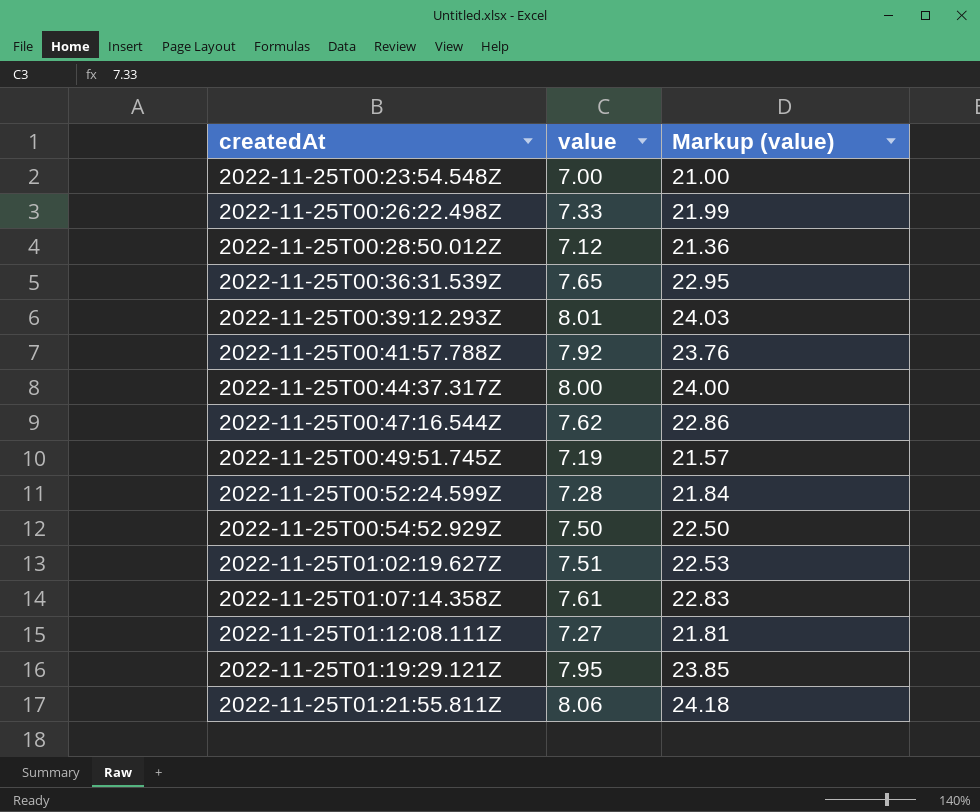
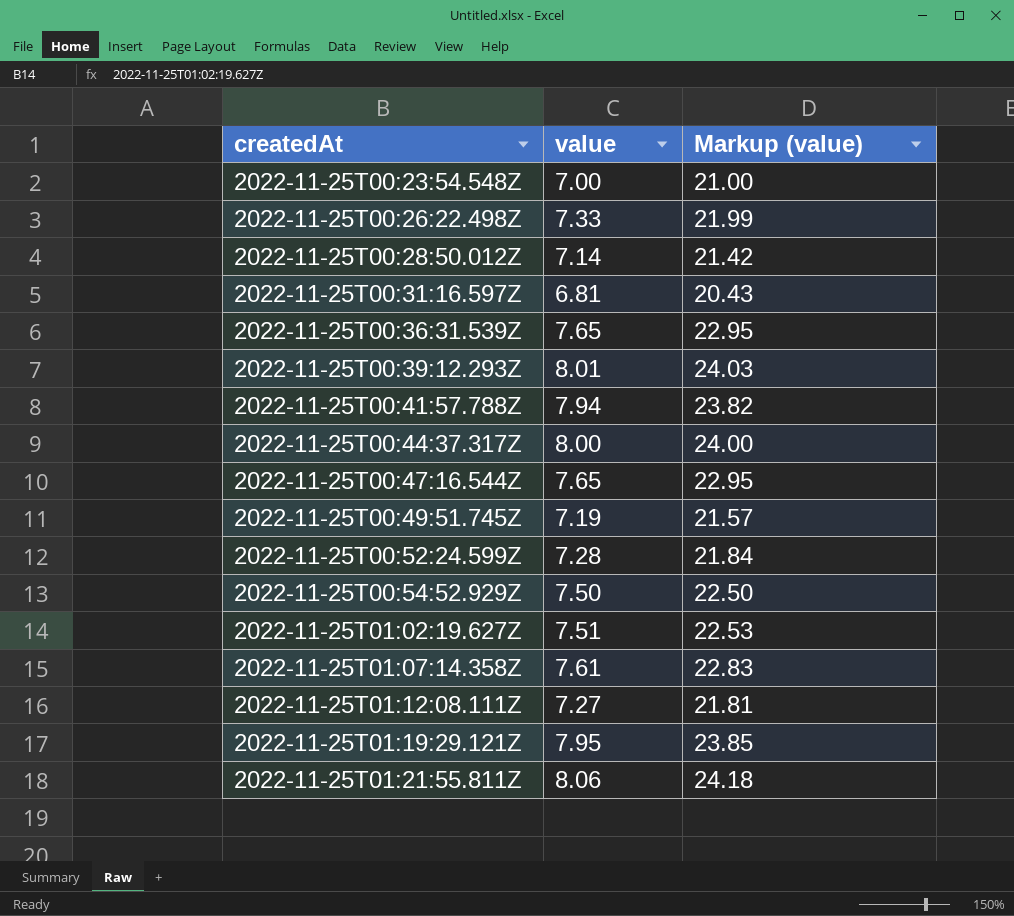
2022-11-25T00:28:50.012Z | value: 7.12 -> 7.14
2022-11-25T00:28:50.012Z | Markup (value): 21.36 -> 21.42
row 2022-11-25T00:31:16.597Z: none -> 6.81 | 20.43
2022-11-25T00:41:57.788Z | value: 7.92 -> 7.94
2022-11-25T00:41:57.788Z | Markup (value): 23.76 -> 23.82
2022-11-25T00:47:16.544Z | value: 7.62 -> 7.65
2022-11-25T00:47:16.544Z | Markup (value): 22.86 -> 22.95

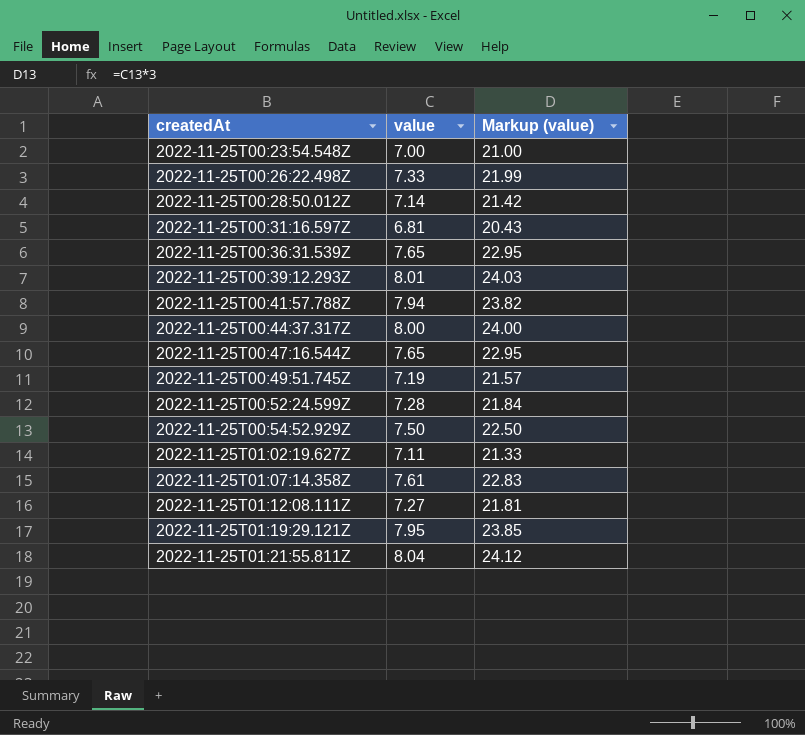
2022-11-25T01:02:19.627Z | value: 7.51 -> 7.11
2022-11-25T01:02:19.627Z | Markup (value): 22.53 -> 21.33
2022-11-25T01:21:55.811Z | value: 8.06 -> 8.04
2022-11-25T01:21:55.811Z | Markup (value): 24.18 -> 24.12

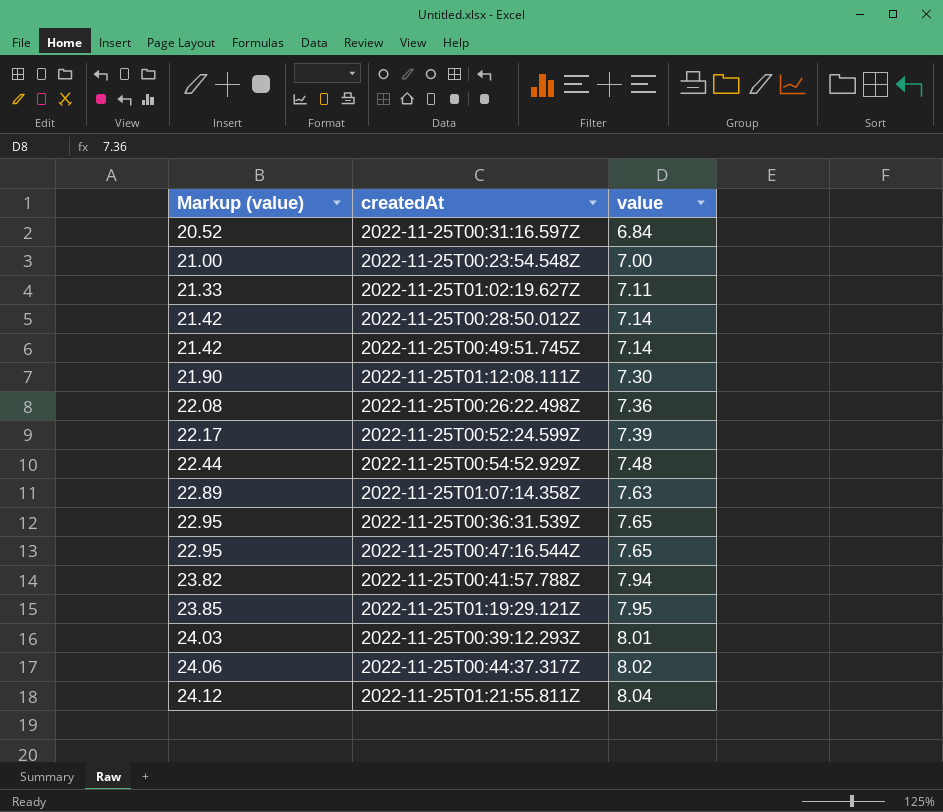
row order: createdAt ascending -> Markup (value) ascending
column Markup (value) | position: 3 -> 1
2022-11-25T00:31:16.597Z | Markup (value): 20.43 -> 20.52
2022-11-25T00:31:16.597Z | value: 6.81 -> 6.84
2022-11-25T00:49:51.745Z | Markup (value): 21.57 -> 21.42
2022-11-25T00:49:51.745Z | value: 7.19 -> 7.14
2022-11-25T01:12:08.111Z | Markup (value): 21.81 -> 21.90
2022-11-25T01:12:08.111Z | value: 7.27 -> 7.30
2022-11-25T00:26:22.498Z | Markup (value): 21.99 -> 22.08
2022-11-25T00:26:22.498Z | value: 7.33 -> 7.36
2022-11-25T00:52:24.599Z | Markup (value): 21.84 -> 22.17
2022-11-25T00:52:24.599Z | value: 7.28 -> 7.39
2022-11-25T00:54:52.929Z | Markup (value): 22.50 -> 22.44
2022-11-25T00:54:52.929Z | value: 7.50 -> 7.48
2022-11-25T01:07:14.358Z | Markup (value): 22.83 -> 22.89
2022-11-25T01:07:14.358Z | value: 7.61 -> 7.63
2022-11-25T00:44:37.317Z | Markup (value): 24.00 -> 24.06
2022-11-25T00:44:37.317Z | value: 8.00 -> 8.02

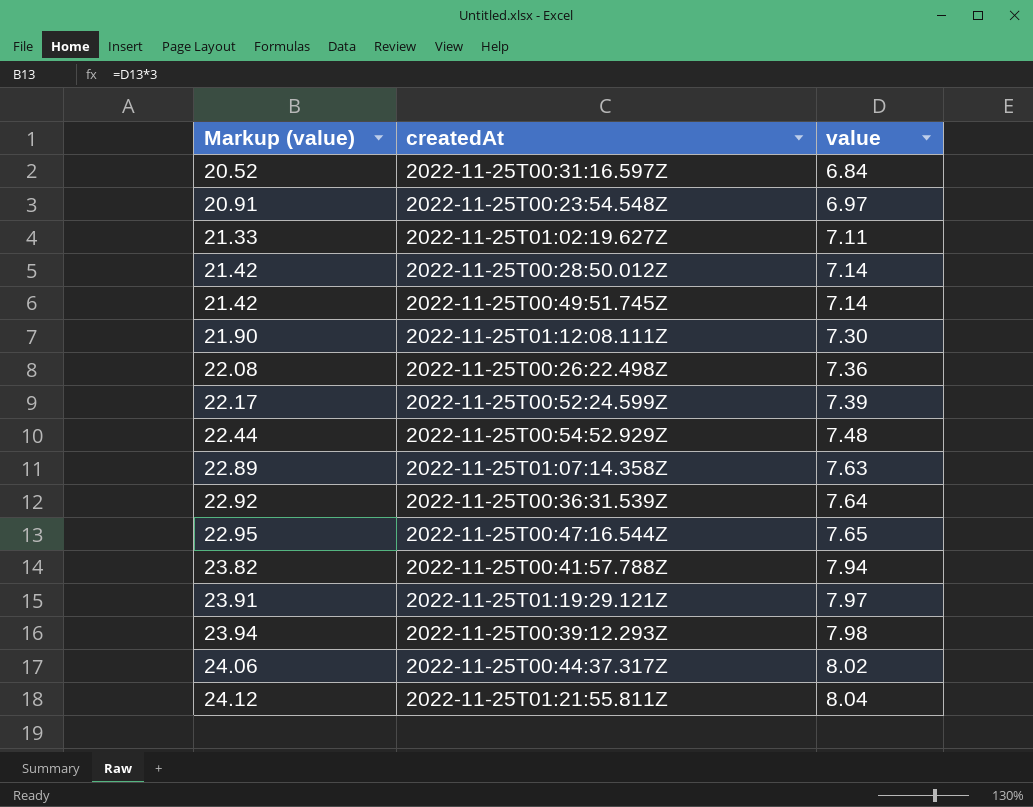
2022-11-25T00:23:54.548Z | Markup (value): 21.00 -> 20.91
2022-11-25T00:23:54.548Z | value: 7.00 -> 6.97
2022-11-25T00:36:31.539Z | Markup (value): 22.95 -> 22.92
2022-11-25T00:36:31.539Z | value: 7.65 -> 7.64
2022-11-25T01:19:29.121Z | Markup (value): 23.85 -> 23.91
2022-11-25T01:19:29.121Z | value: 7.95 -> 7.97
2022-11-25T00:39:12.293Z | Markup (value): 24.03 -> 23.94
2022-11-25T00:39:12.293Z | value: 8.01 -> 7.98

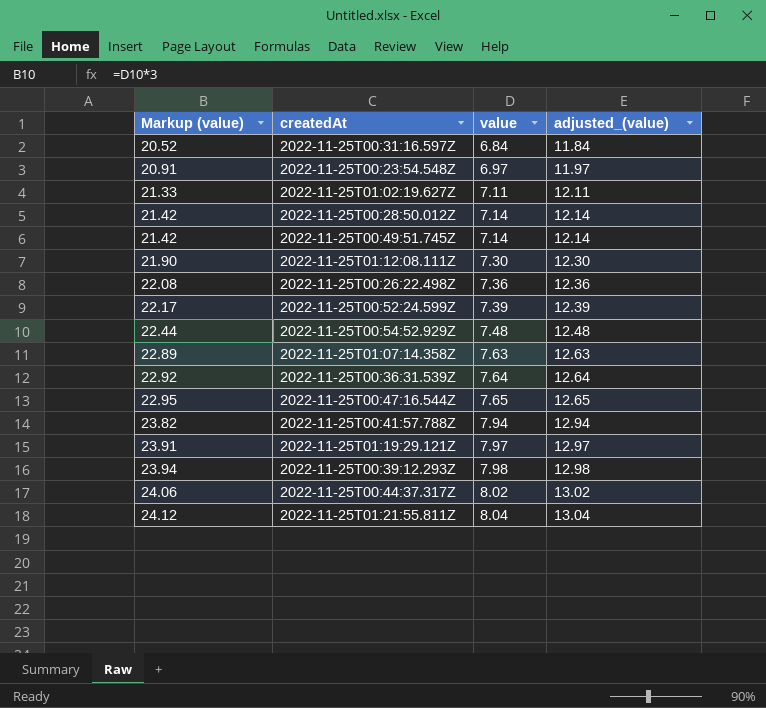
column adjusted_(value) | formula: none -> [value] + 5

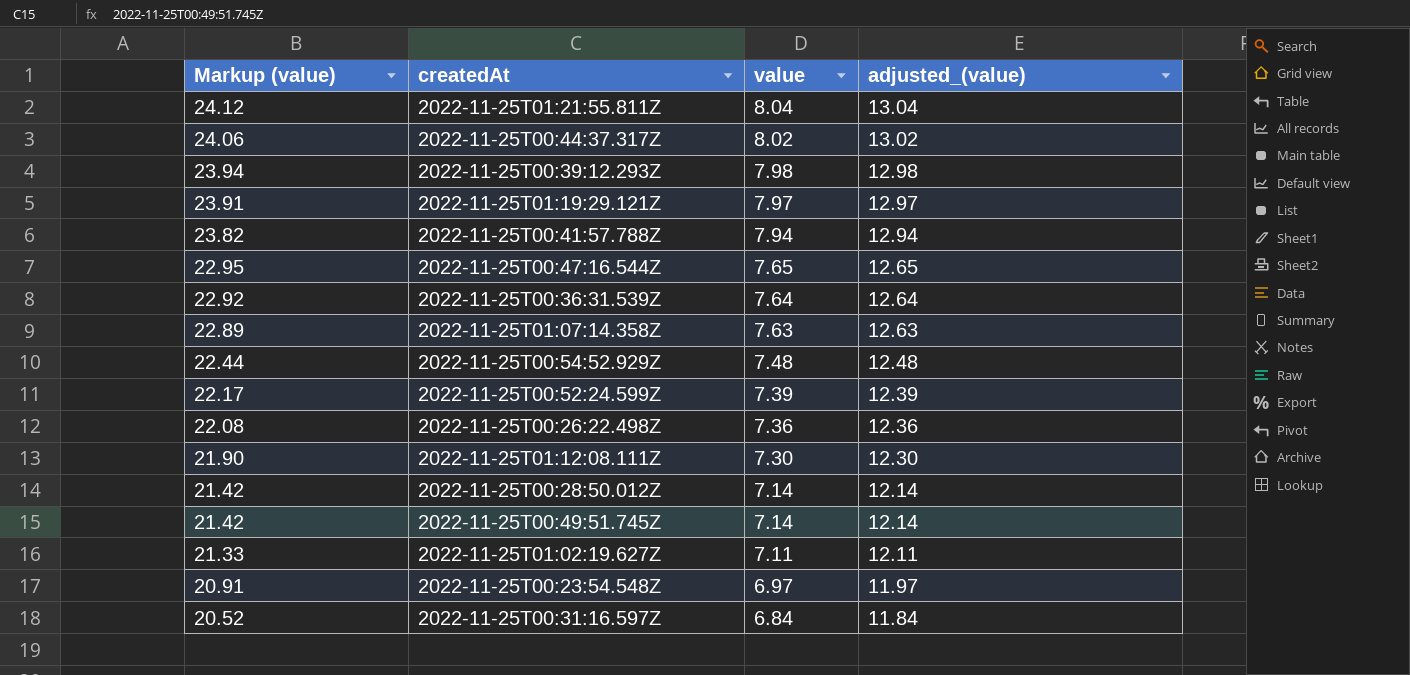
row order: Markup (value) ascending -> Markup (value) descending

